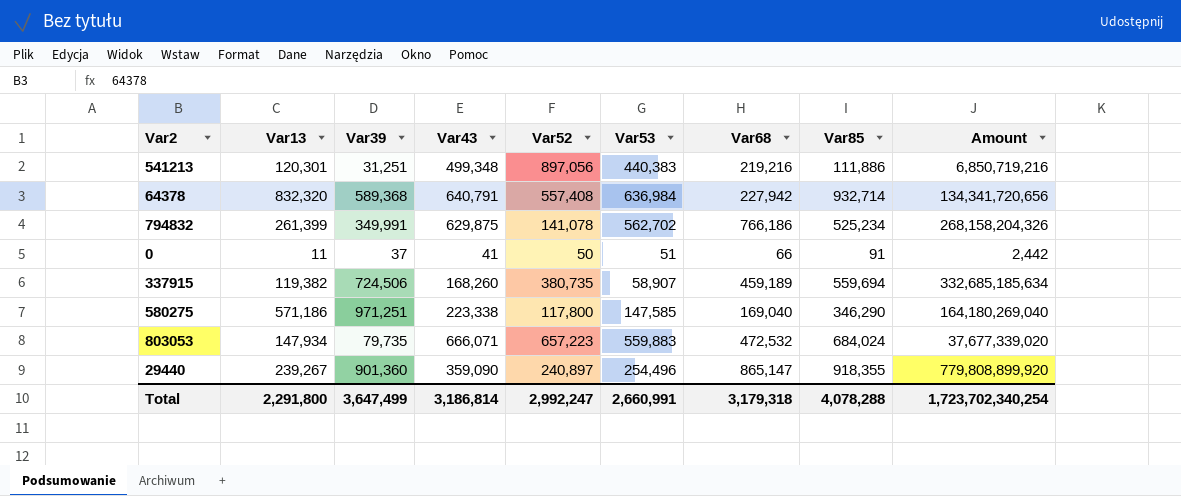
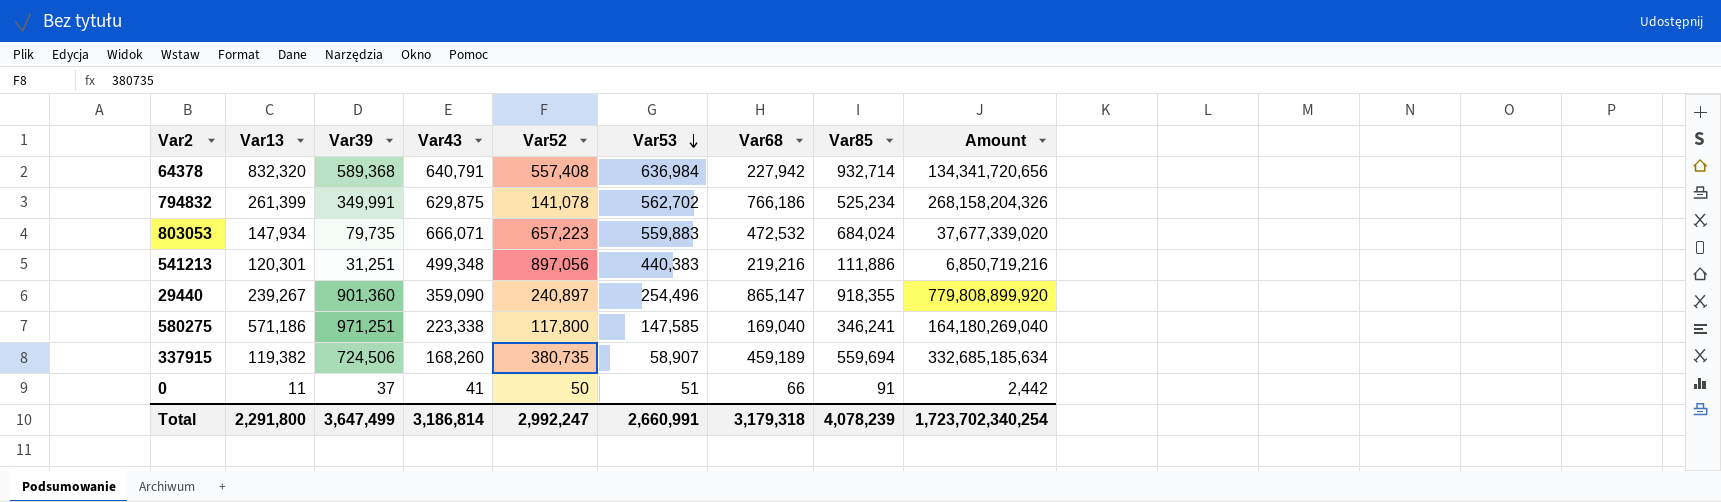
row order: none -> Var53 descending
580275 | Var85: 346,290 -> 346,241
Total | Var85: 4,078,288 -> 4,078,239

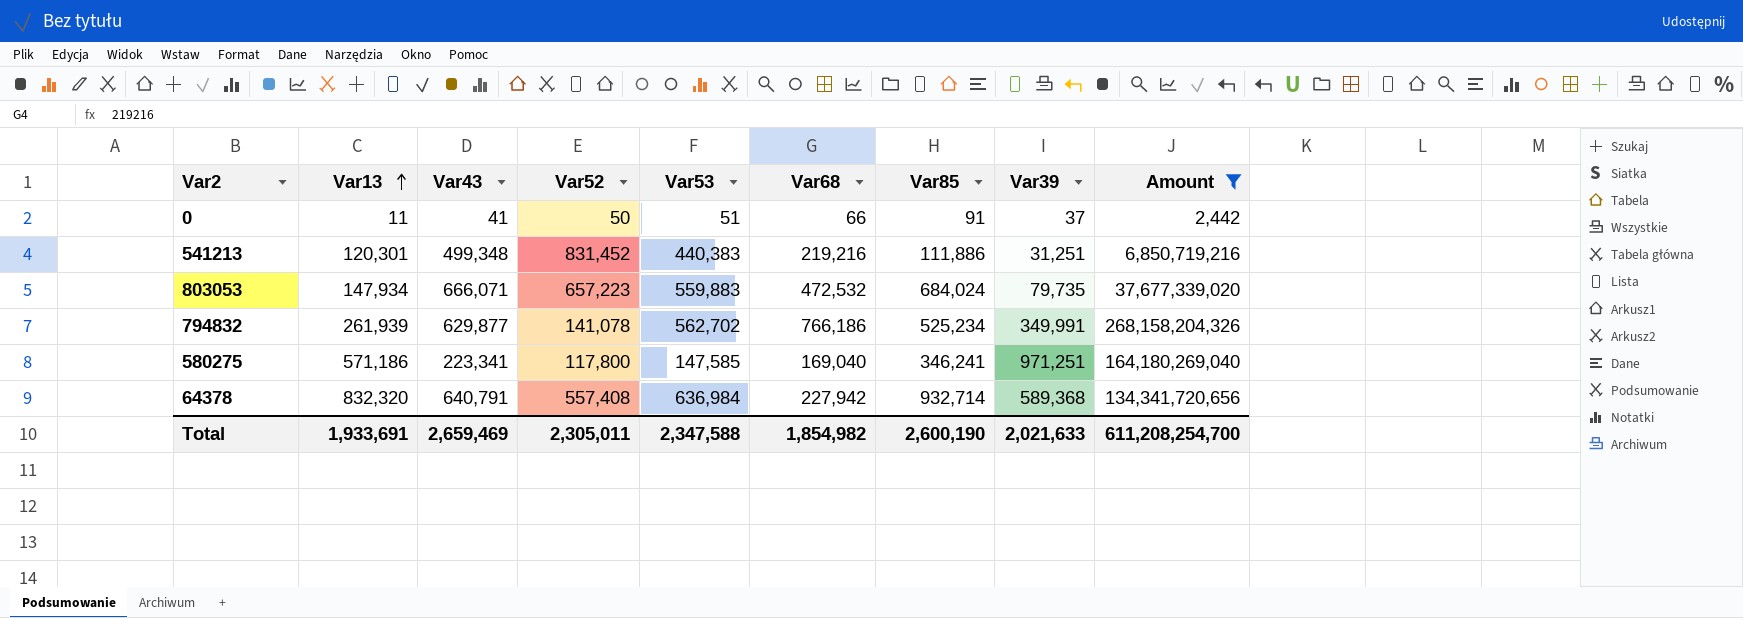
filter: none -> Amount <= 268,158,204,326
row order: Var53 descending -> Var13 ascending
column Var39 | position: 3 -> 8
541213 | Var52: 897,056 -> 831,452
794832 | Var13: 261,399 -> 261,939
794832 | Var43: 629,875 -> 629,877
580275 | Var43: 223,338 -> 223,341
Total | Var13: 2,291,800 -> 1,933,691
Total | Var43: 3,186,814 -> 2,659,469
Total | Var52: 2,992,247 -> 2,305,011
Total | Var53: 2,660,991 -> 2,347,588
Total | Var68: 3,179,318 -> 1,854,982
Total | Var85: 4,078,239 -> 2,600,190
Total | Var39: 3,647,499 -> 2,021,633
Total | Amount: 1,723,702,340,254 -> 611,208,254,700

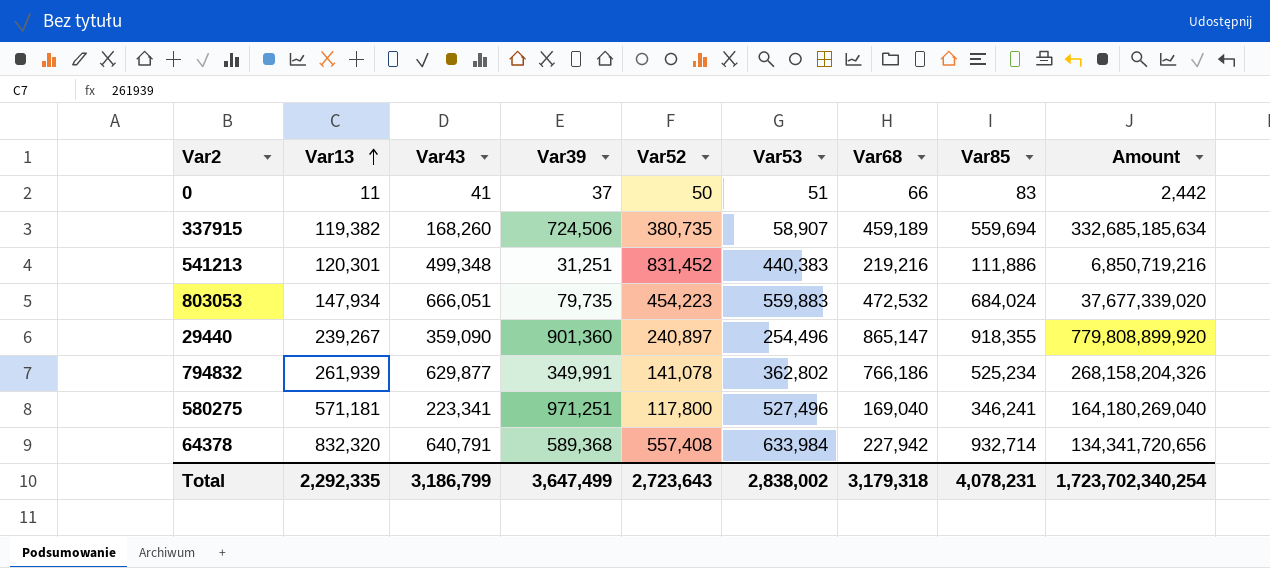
filter: Amount <= 268,158,204,326 -> none
column Var39 | position: 8 -> 4
0 | Var85: 91 -> 83
803053 | Var43: 666,071 -> 666,051
803053 | Var52: 657,223 -> 454,223
794832 | Var53: 562,702 -> 362,802
580275 | Var13: 571,186 -> 571,181
580275 | Var53: 147,585 -> 527,496
64378 | Var53: 636,984 -> 633,984
Total | Var13: 1,933,691 -> 2,292,335
Total | Var43: 2,659,469 -> 3,186,799
Total | Var39: 2,021,633 -> 3,647,499
Total | Var52: 2,305,011 -> 2,723,643
Total | Var53: 2,347,588 -> 2,838,002
Total | Var68: 1,854,982 -> 3,179,318
Total | Var85: 2,600,190 -> 4,078,231
Total | Amount: 611,208,254,700 -> 1,723,702,340,254

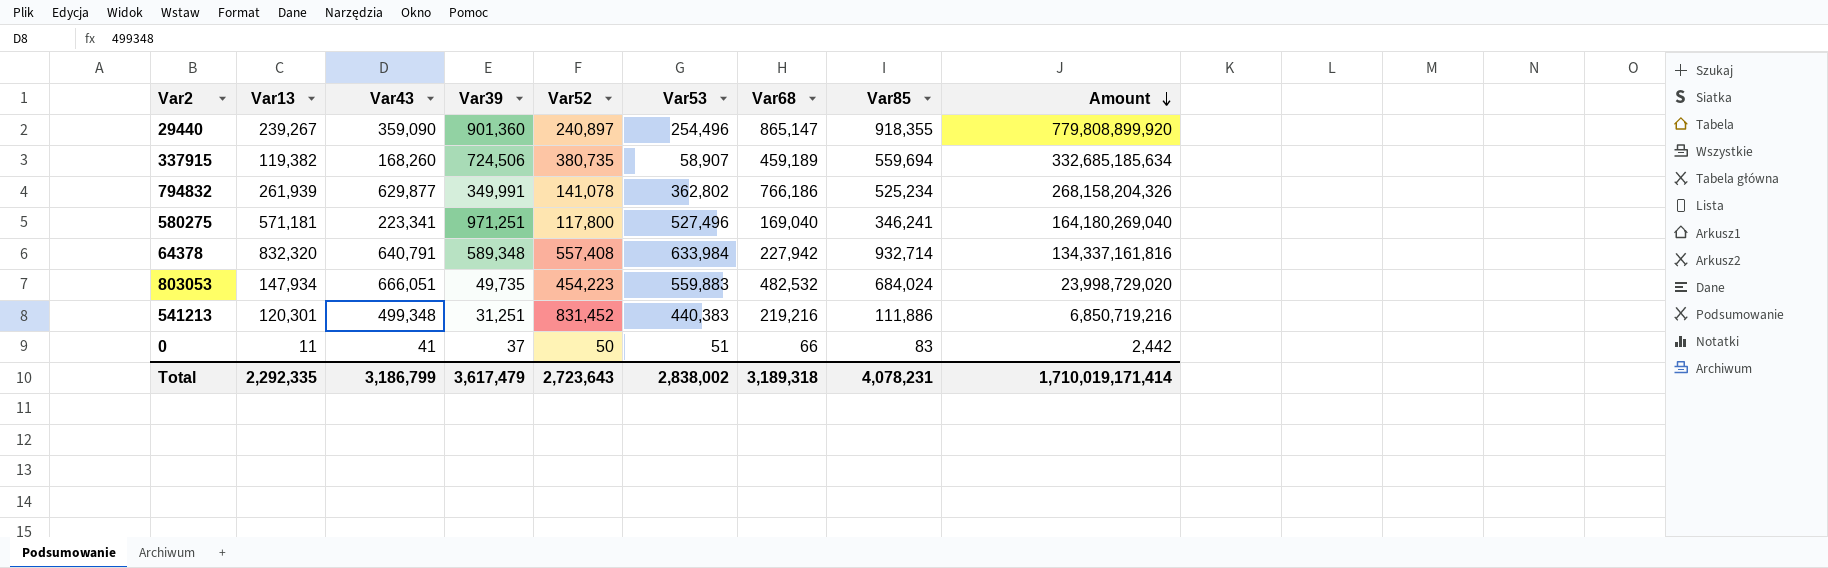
row order: Var13 ascending -> Amount descending
64378 | Var39: 589,368 -> 589,348
64378 | Amount: 134,341,720,656 -> 134,337,161,816
803053 | Var39: 79,735 -> 49,735
803053 | Var68: 472,532 -> 482,532
803053 | Amount: 37,677,339,020 -> 23,998,729,020
Total | Var39: 3,647,499 -> 3,617,479
Total | Var68: 3,179,318 -> 3,189,318
Total | Amount: 1,723,702,340,254 -> 1,710,019,171,414

